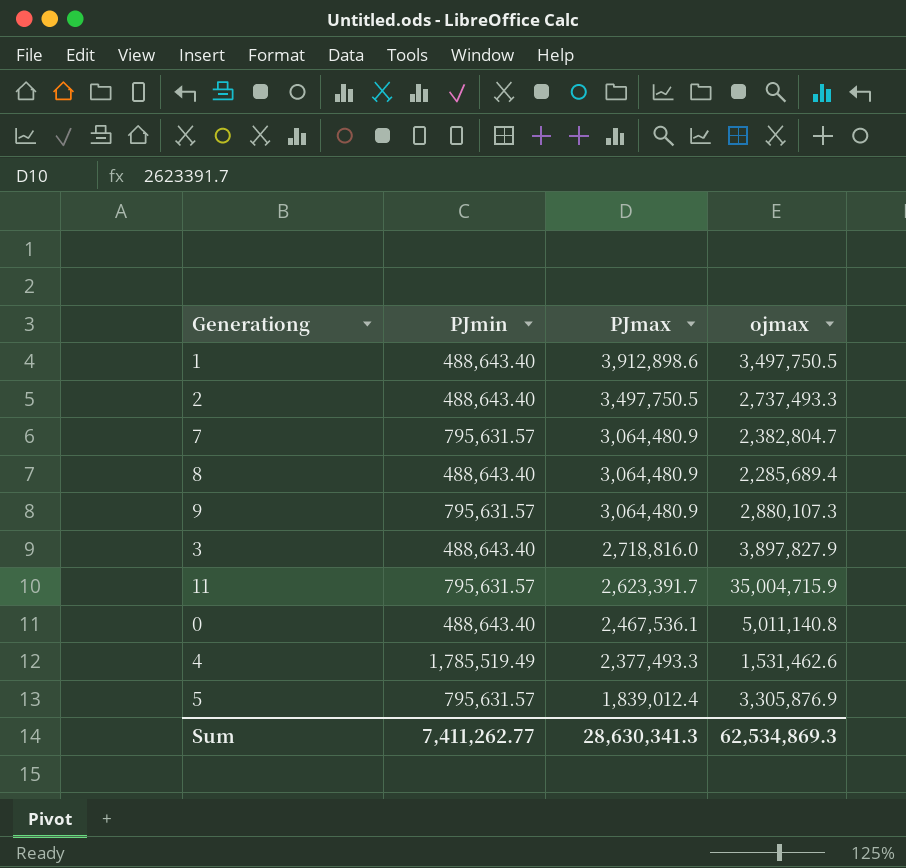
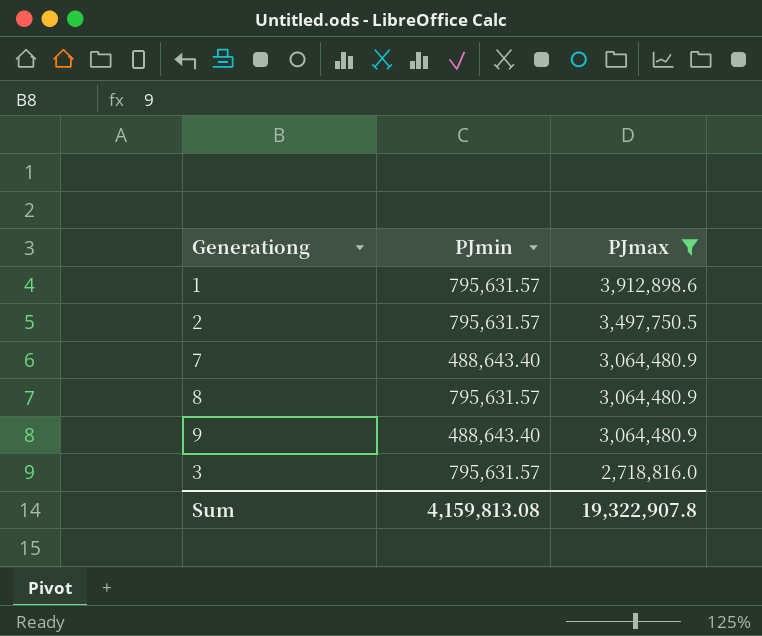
filter: none -> PJmax >= 2,718,816.0
column ojmax | position: 4 -> none
1 | PJmin: 488,643.40 -> 795,631.57
2 | PJmin: 488,643.40 -> 795,631.57
7 | PJmin: 795,631.57 -> 488,643.40
8 | PJmin: 488,643.40 -> 795,631.57
9 | PJmin: 795,631.57 -> 488,643.40
3 | PJmin: 488,643.40 -> 795,631.57
Sum | PJmin: 7,411,262.77 -> 4,159,813.08
Sum | PJmax: 28,630,341.3 -> 19,322,907.8

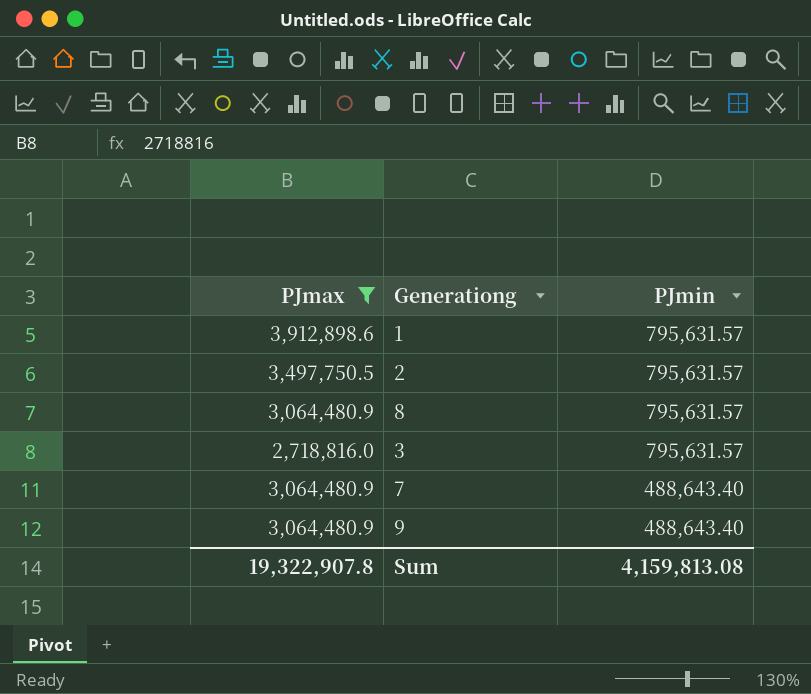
row order: PJmax descending -> PJmin descending
column PJmax | position: 3 -> 1

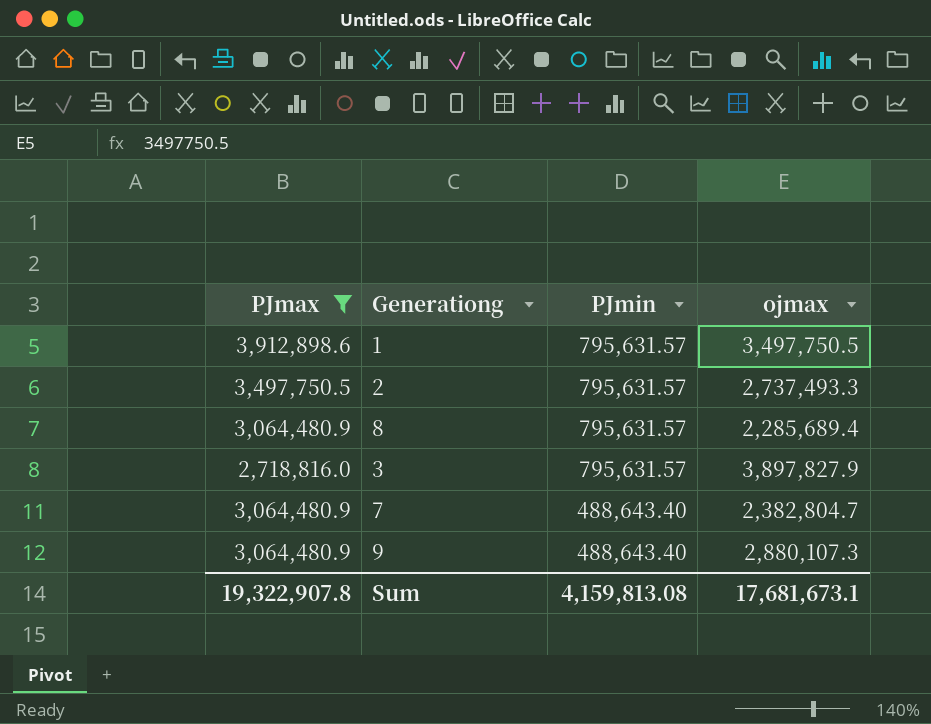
column ojmax | position: none -> 4

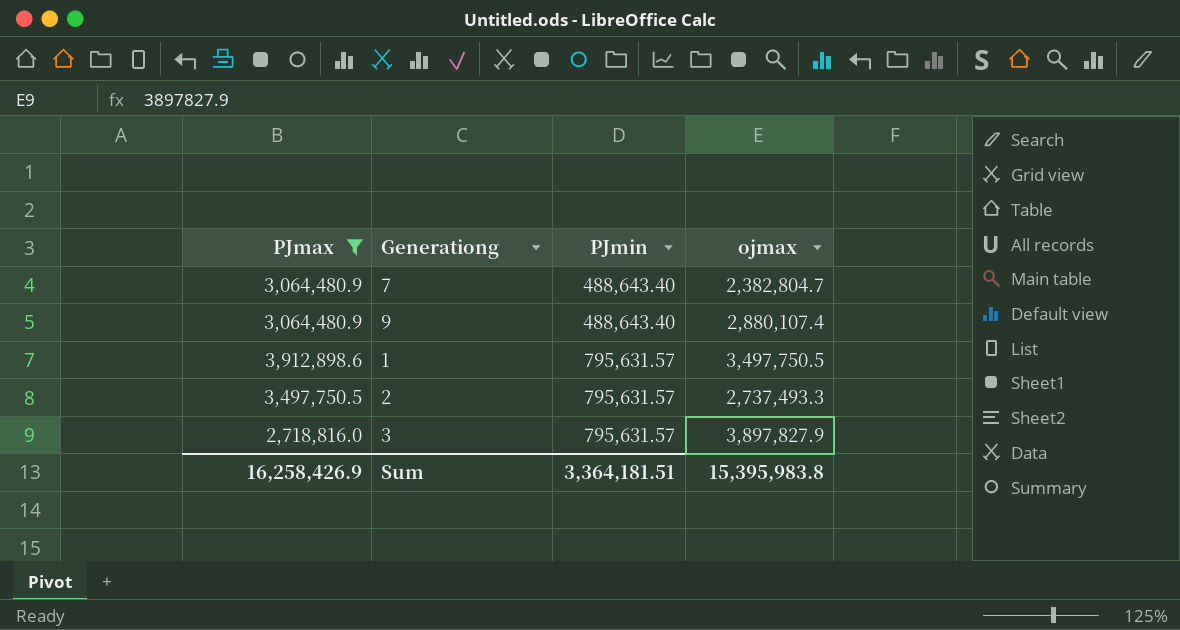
row order: PJmin descending -> PJmin ascending
row 8: 3,064,480.9 | 795,631.57 | 2,285,689.4 -> none
9 | ojmax: 2,880,107.3 -> 2,880,107.4
Sum | PJmax: 19,322,907.8 -> 16,258,426.9
Sum | PJmin: 4,159,813.08 -> 3,364,181.51
Sum | ojmax: 17,681,673.1 -> 15,395,983.8

